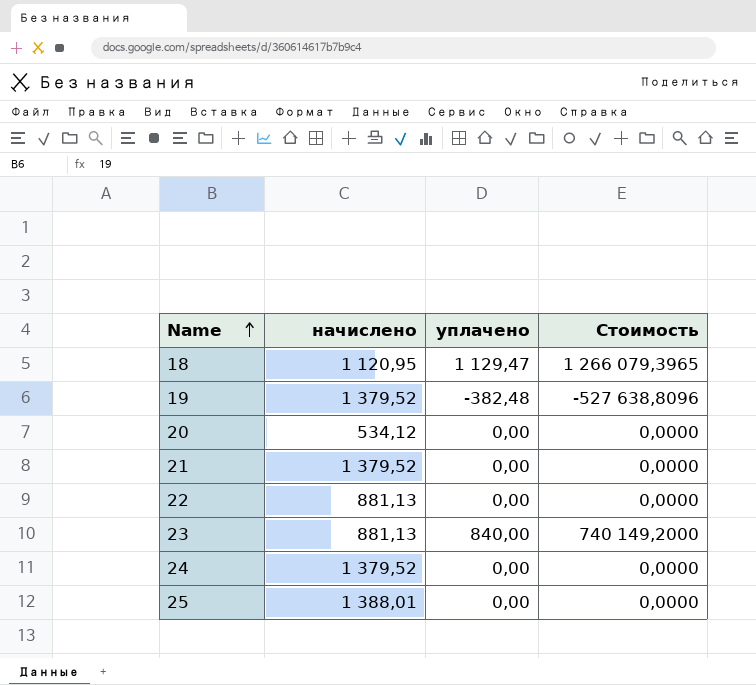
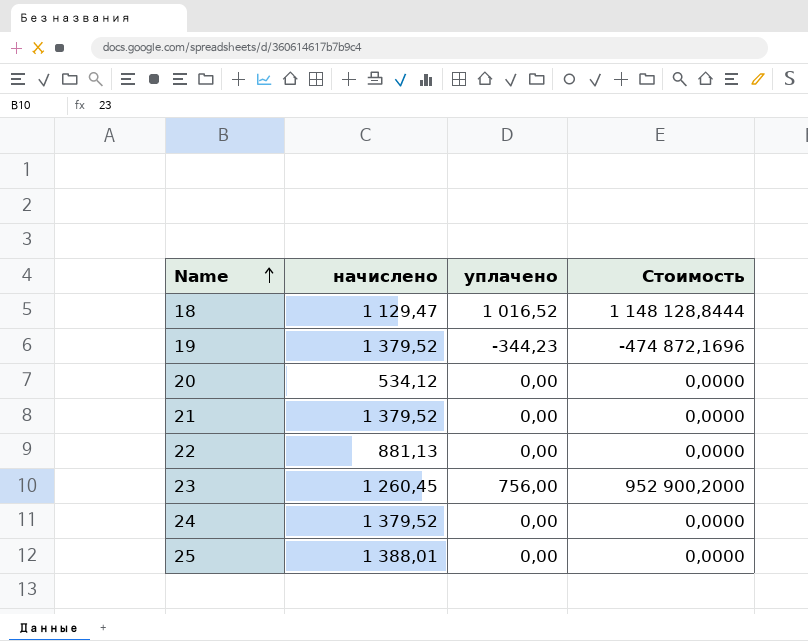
18 | начислено: 1 120,95 -> 1 129,47
18 | уплачено: 1 129,47 -> 1 016,52
18 | Стоимость: 1 266 079,3965 -> 1 148 128,8444
19 | уплачено: -382,48 -> -344,23
19 | Стоимость: -527 638,8096 -> -474 872,1696
23 | начислено: 881,13 -> 1 260,45
23 | уплачено: 840,00 -> 756,00
23 | Стоимость: 740 149,2000 -> 952 900,2000

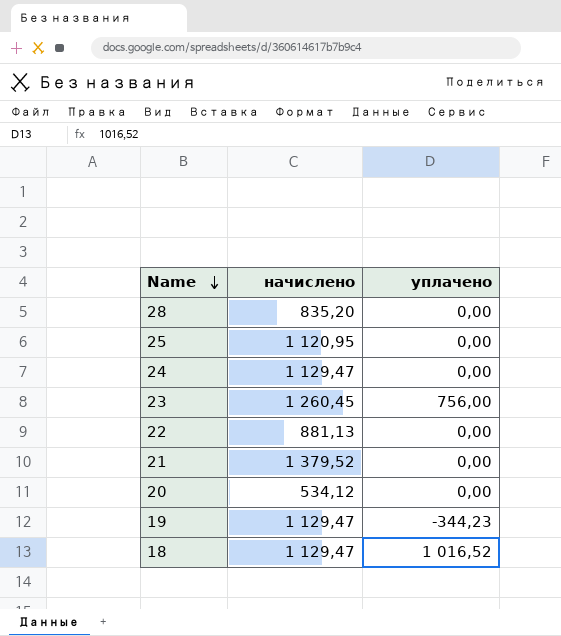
row order: Name ascending -> Name descending
column Стоимость | formula: [начислено] * [уплачено] -> none
row 28: none -> 835,20 | 0,00
25 | начислено: 1 388,01 -> 1 120,95
24 | начислено: 1 379,52 -> 1 129,47
19 | начислено: 1 379,52 -> 1 129,47

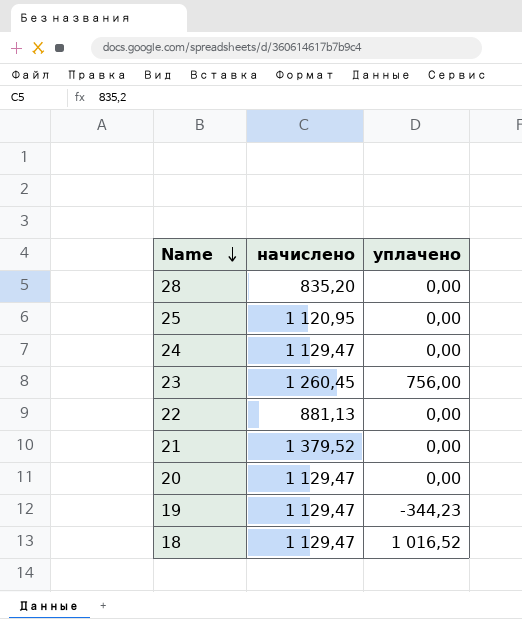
20 | начислено: 534,12 -> 1 129,47

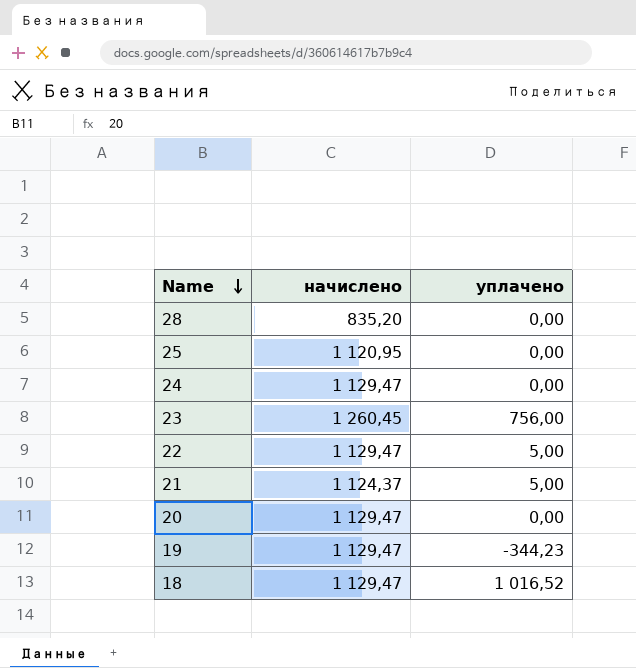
22 | начислено: 881,13 -> 1 129,47
22 | уплачено: 0,00 -> 5,00
21 | начислено: 1 379,52 -> 1 124,37
21 | уплачено: 0,00 -> 5,00

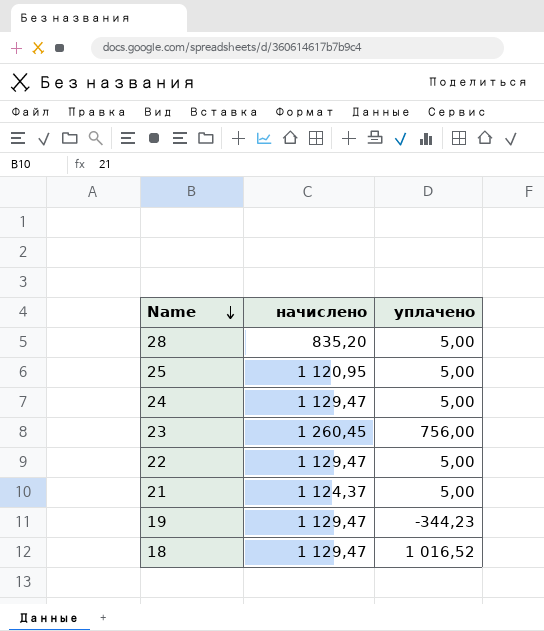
row 20: 1 129,47 | 0,00 -> none
28 | уплачено: 0,00 -> 5,00
25 | уплачено: 0,00 -> 5,00
24 | уплачено: 0,00 -> 5,00

